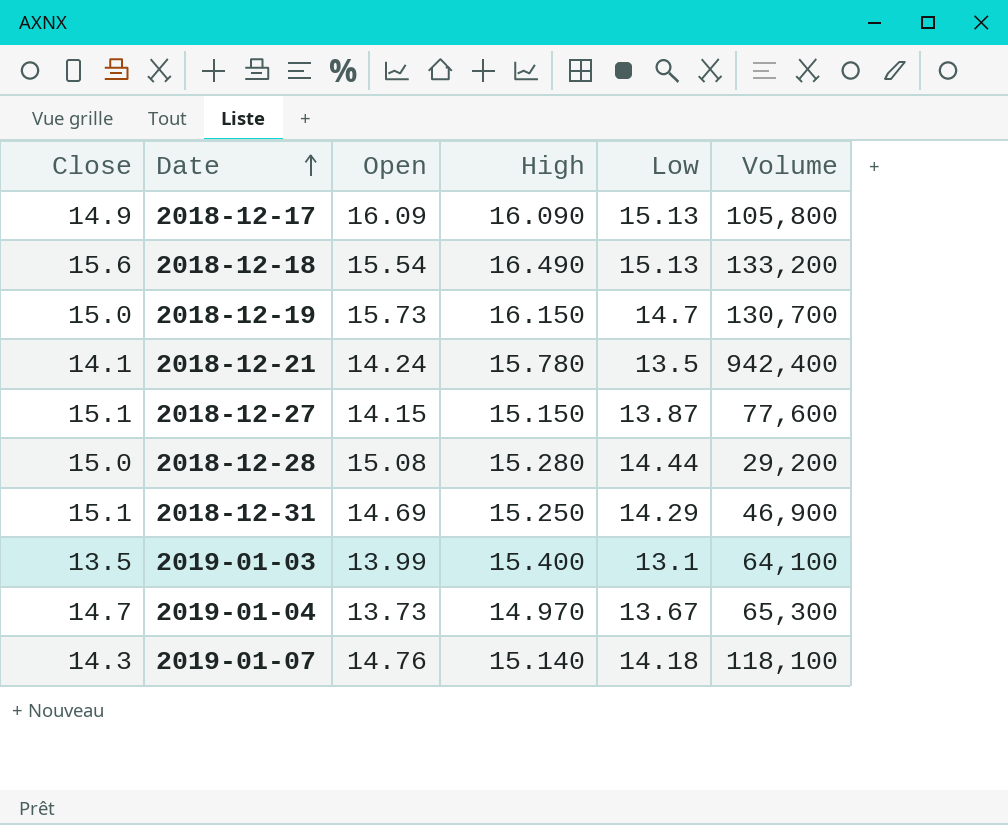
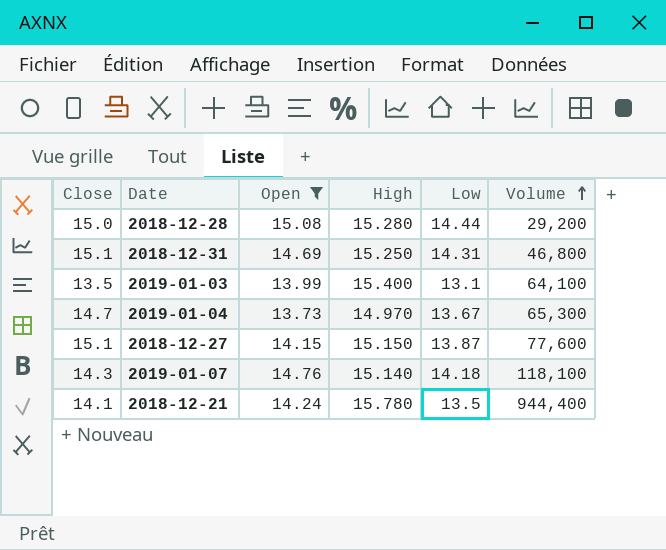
filter: none -> Open <= 15.08
row order: Date ascending -> Volume ascending
2018-12-31 | Low: 14.29 -> 14.31
2018-12-31 | Volume: 46,900 -> 46,800
2018-12-21 | Volume: 942,400 -> 944,400

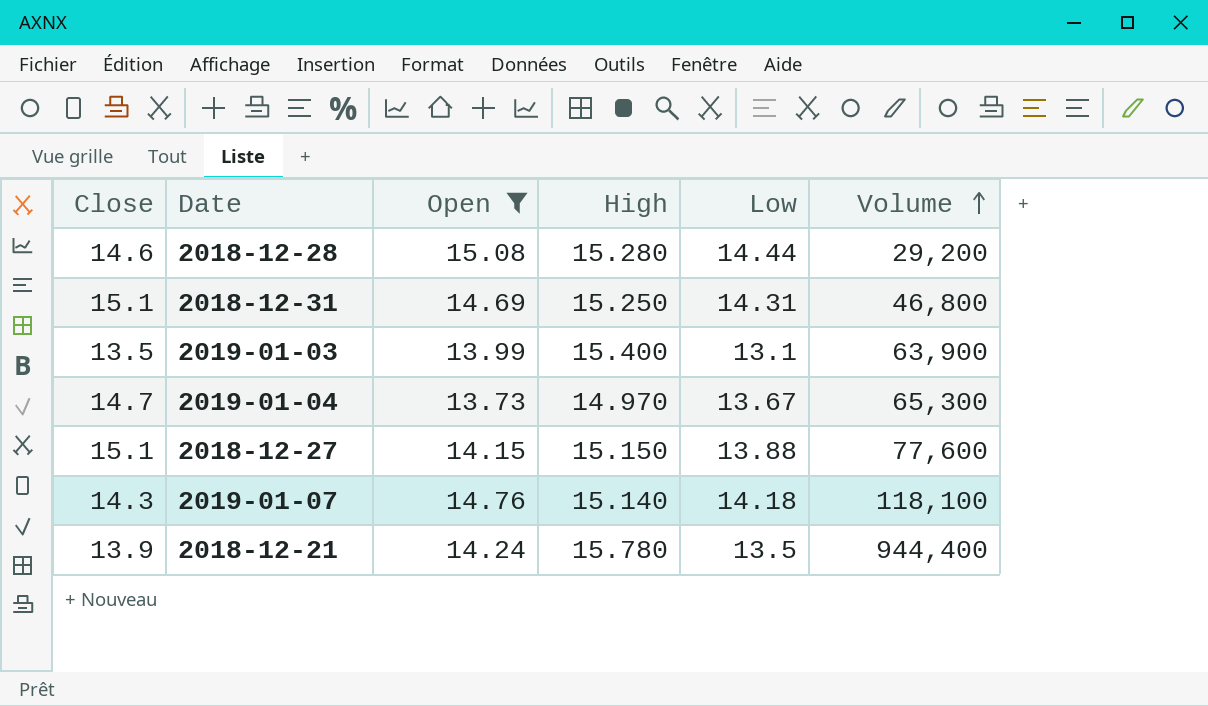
2018-12-28 | Close: 15.0 -> 14.6
2019-01-03 | Volume: 64,100 -> 63,900
2018-12-27 | Low: 13.87 -> 13.88
2018-12-21 | Close: 14.1 -> 13.9

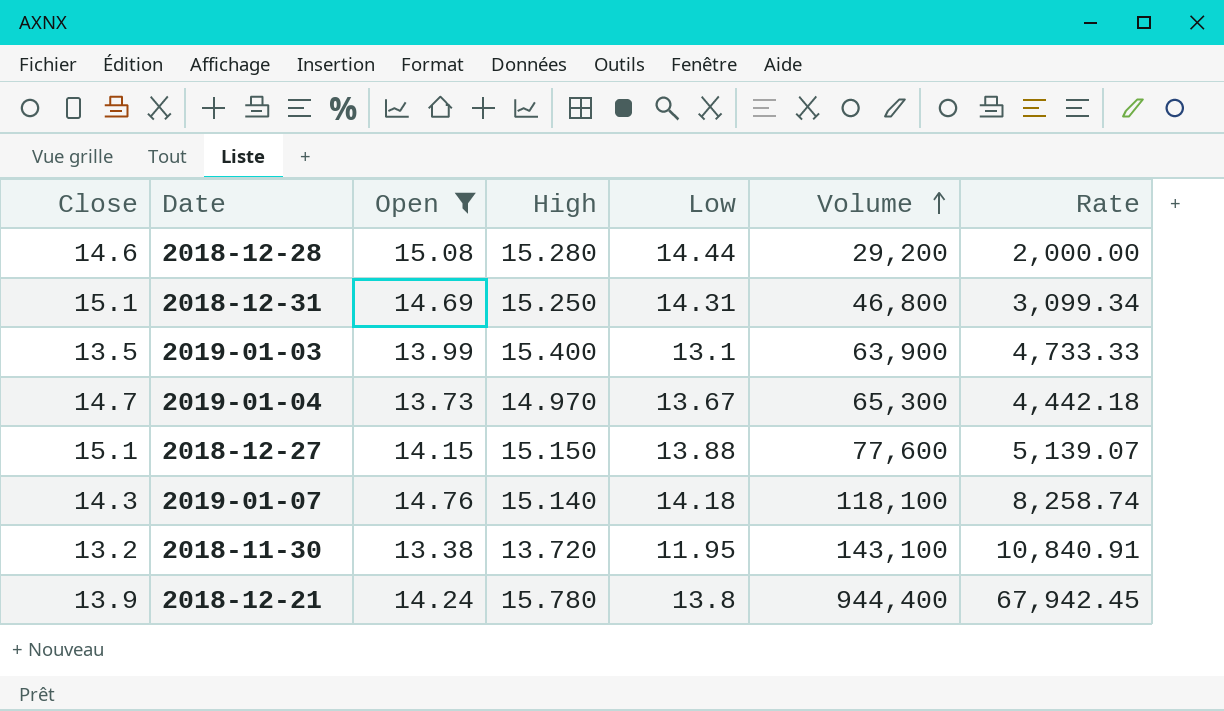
column Rate | formula: none -> [Volume] / [Close]
row 2018-11-30: none -> 13.2 | 13.38 | 13.720 | 11.95 | 143,100 | 10,840.91
2018-12-21 | Low: 13.5 -> 13.8

